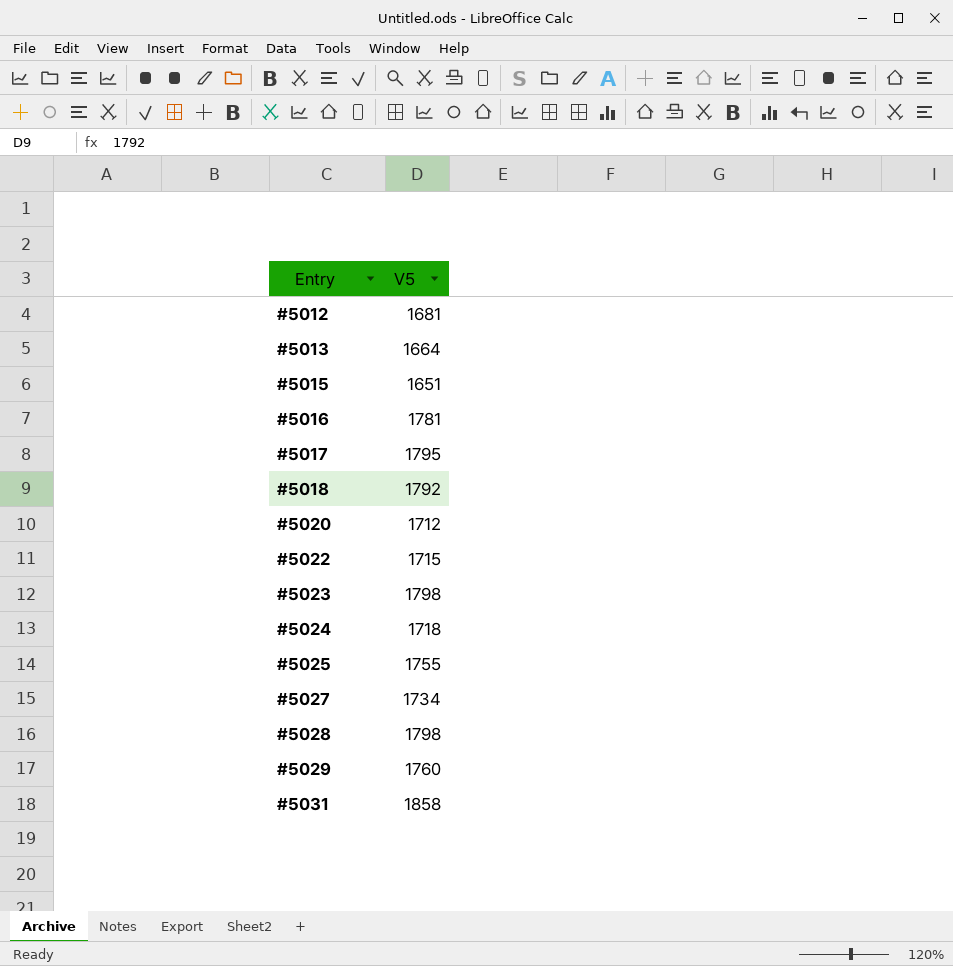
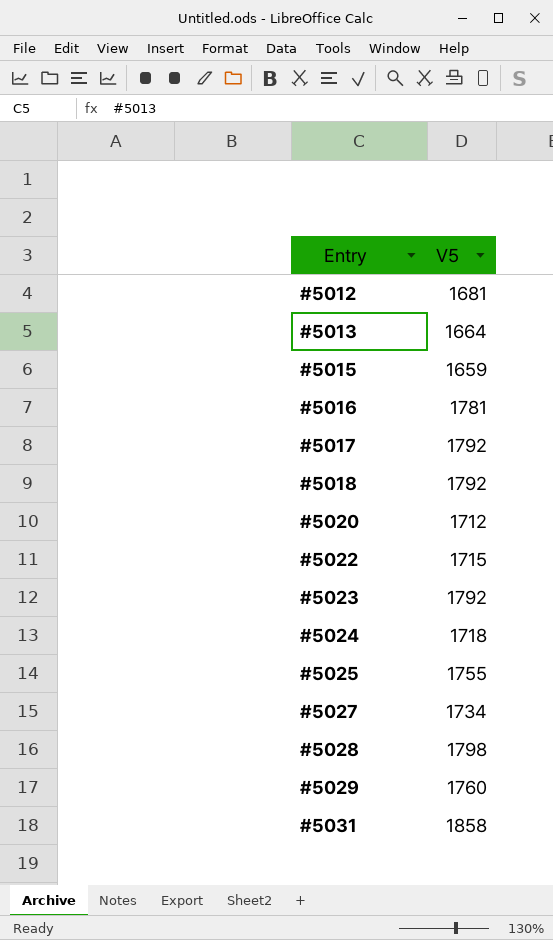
#5015 | V5: 1651 -> 1659
#5017 | V5: 1795 -> 1792
#5023 | V5: 1798 -> 1792

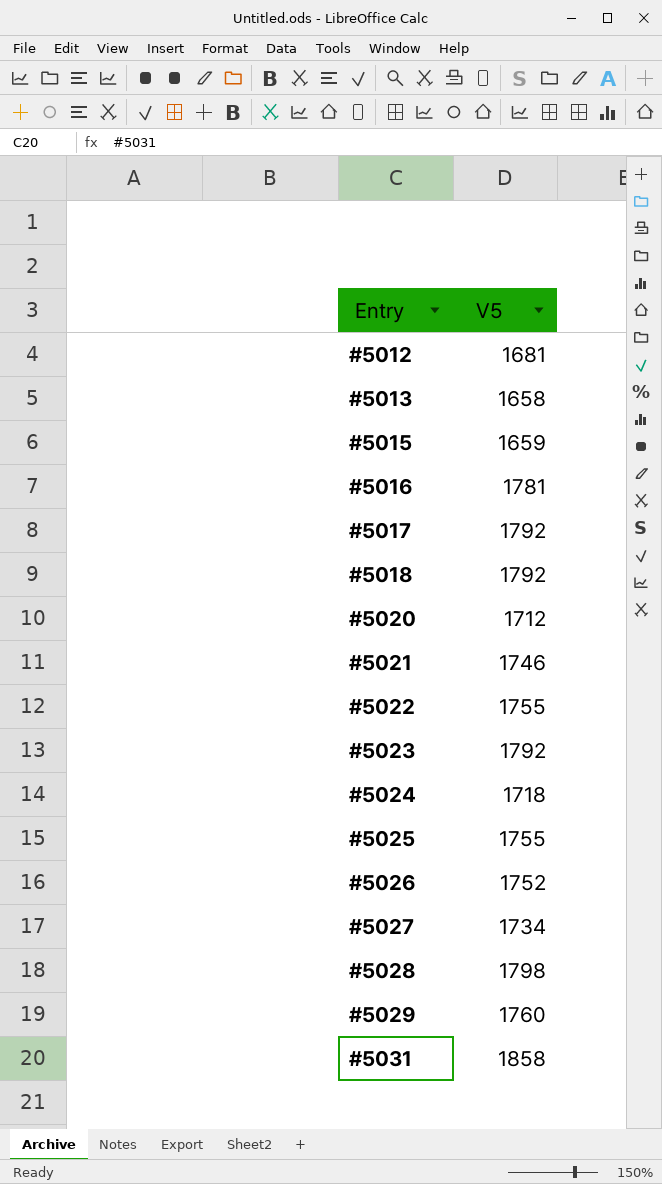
#5013 | V5: 1664 -> 1658
row #5021: none -> 1746
#5022 | V5: 1715 -> 1755
row #5026: none -> 1752

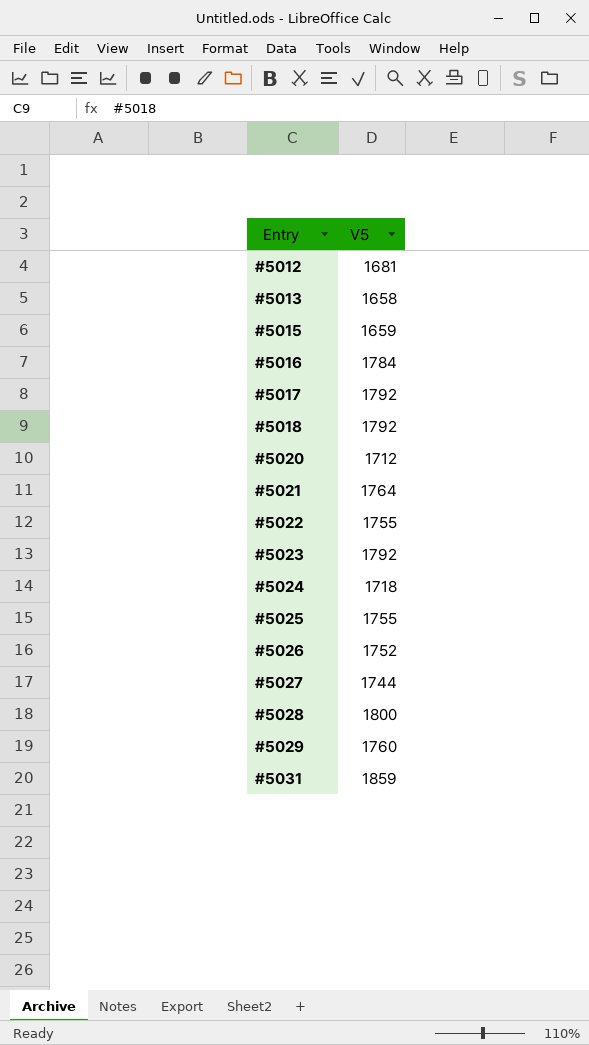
#5016 | V5: 1781 -> 1784
#5021 | V5: 1746 -> 1764
#5027 | V5: 1734 -> 1744
#5028 | V5: 1798 -> 1800
#5031 | V5: 1858 -> 1859

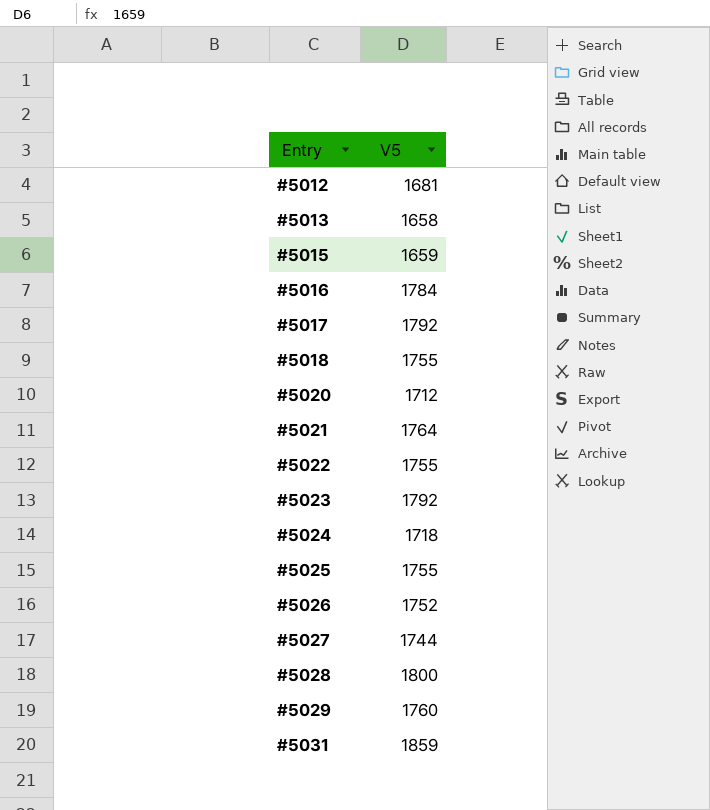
#5018 | V5: 1792 -> 1755

